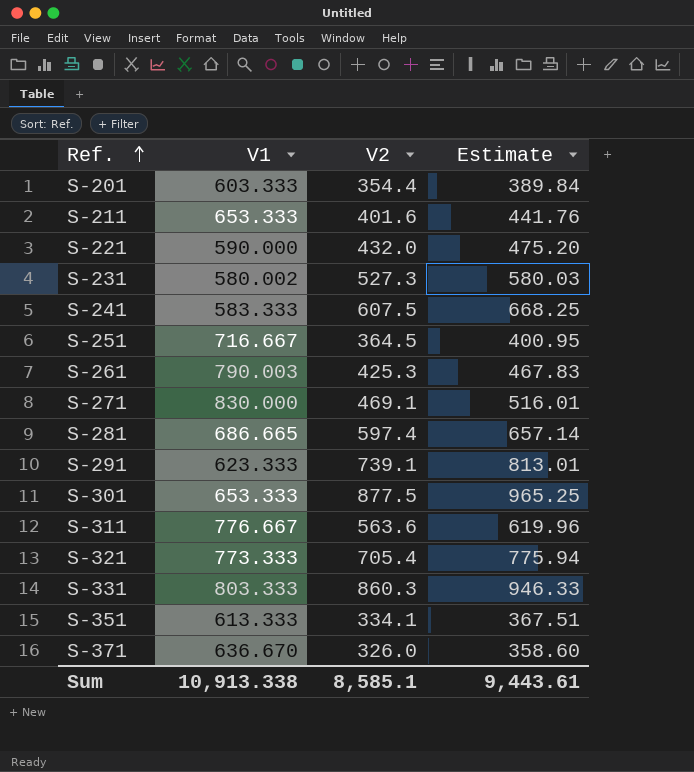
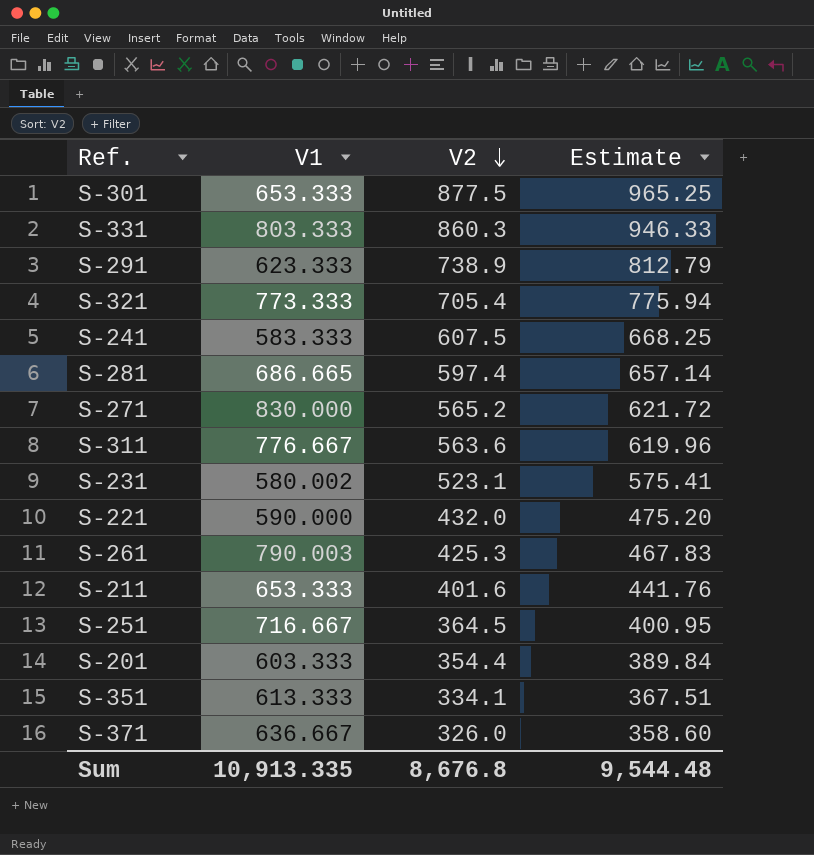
row order: Ref. ascending -> V2 descending
S-291 | V2: 739.1 -> 738.9
S-291 | Estimate: 813.01 -> 812.79
S-271 | V2: 469.1 -> 565.2
S-271 | Estimate: 516.01 -> 621.72
S-231 | V2: 527.3 -> 523.1
S-231 | Estimate: 580.03 -> 575.41
S-371 | V1: 636.670 -> 636.667
Sum | V1: 10,913.338 -> 10,913.335
Sum | V2: 8,585.1 -> 8,676.8
Sum | Estimate: 9,443.61 -> 9,544.48

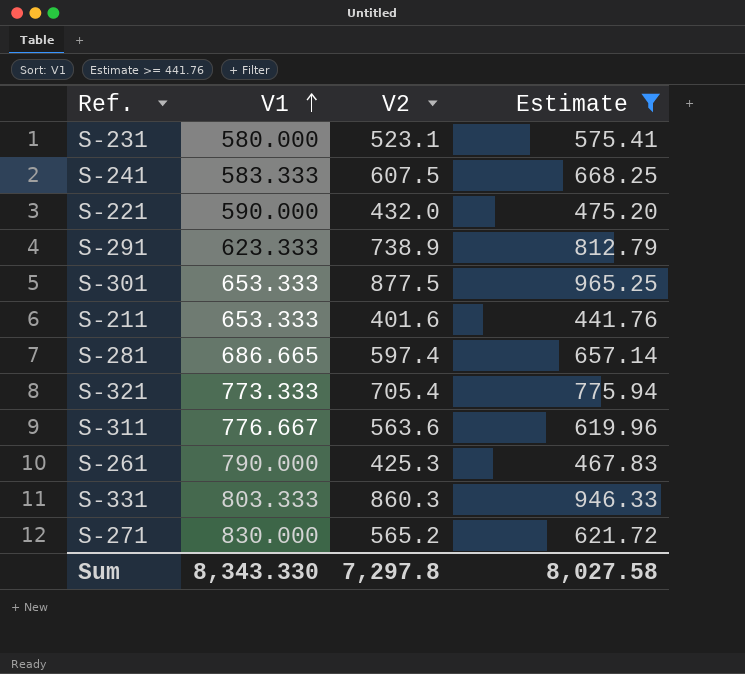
filter: none -> Estimate >= 441.76
row order: V2 descending -> V1 ascending
S-231 | V1: 580.002 -> 580.000
S-261 | V1: 790.003 -> 790.000
Sum | V1: 10,913.335 -> 8,343.330
Sum | V2: 8,676.8 -> 7,297.8
Sum | Estimate: 9,544.48 -> 8,027.58

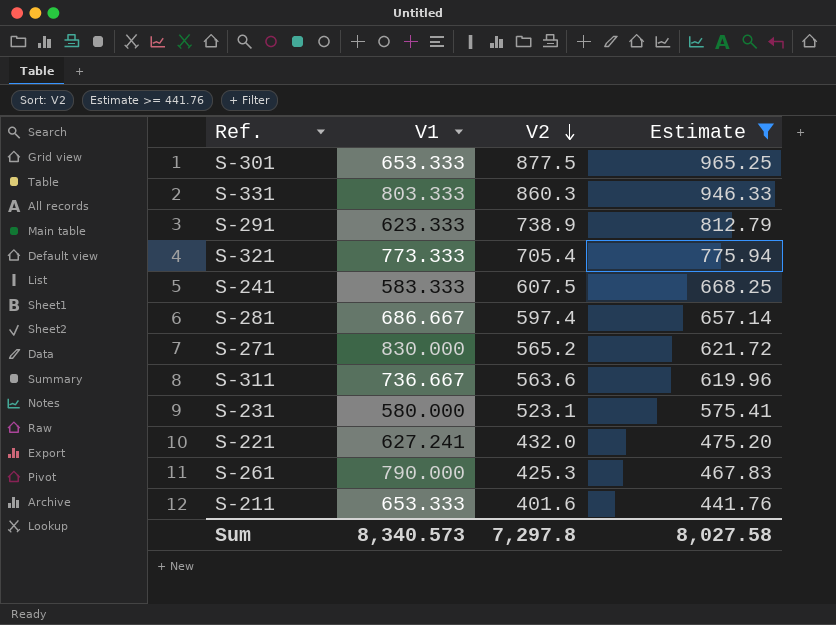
row order: V1 ascending -> V2 descending
S-281 | V1: 686.665 -> 686.667
S-311 | V1: 776.667 -> 736.667
S-221 | V1: 590.000 -> 627.241
Sum | V1: 8,343.330 -> 8,340.573

